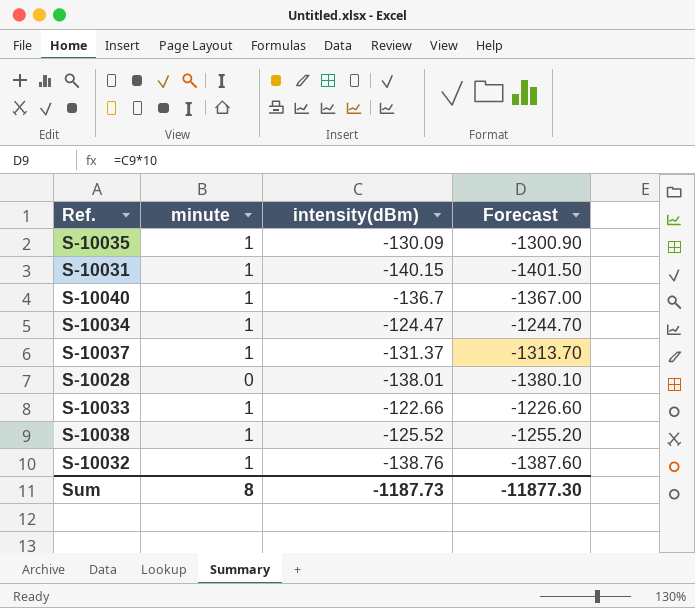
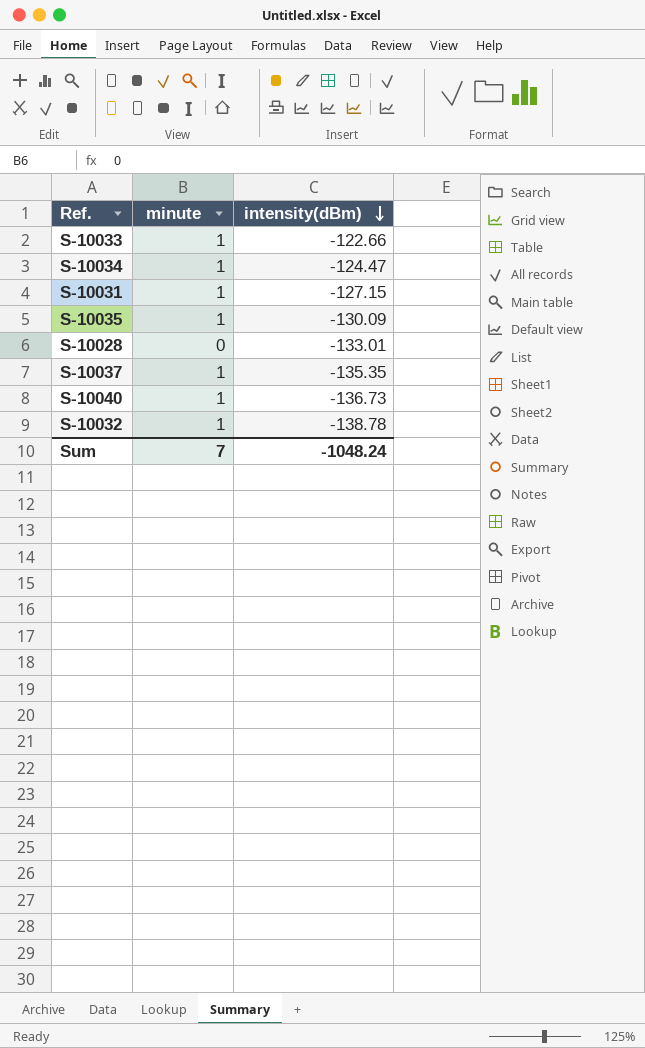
row order: none -> intensity(dBm) descending
column Forecast | formula: [intensity(dBm)] * 10 -> none
row S-10038: 1 | -125.52 | -1255.20 -> none
S-10031 | intensity(dBm): -140.15 -> -127.15
S-10028 | intensity(dBm): -138.01 -> -133.01
S-10037 | intensity(dBm): -131.37 -> -135.35
S-10040 | intensity(dBm): -136.7 -> -136.73
S-10032 | intensity(dBm): -138.76 -> -138.78
Sum | minute: 8 -> 7
Sum | intensity(dBm): -1187.73 -> -1048.24

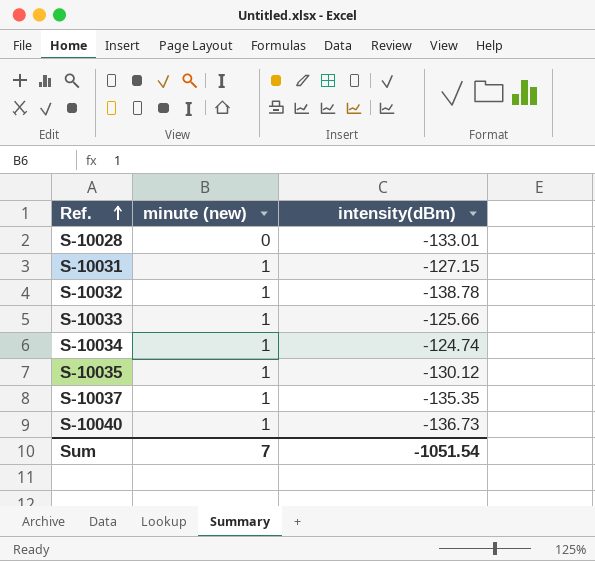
row order: intensity(dBm) descending -> Ref. ascending
column name: minute -> minute (new)
S-10033 | intensity(dBm): -122.66 -> -125.66
S-10034 | intensity(dBm): -124.47 -> -124.74
S-10035 | intensity(dBm): -130.09 -> -130.12
Sum | intensity(dBm): -1048.24 -> -1051.54

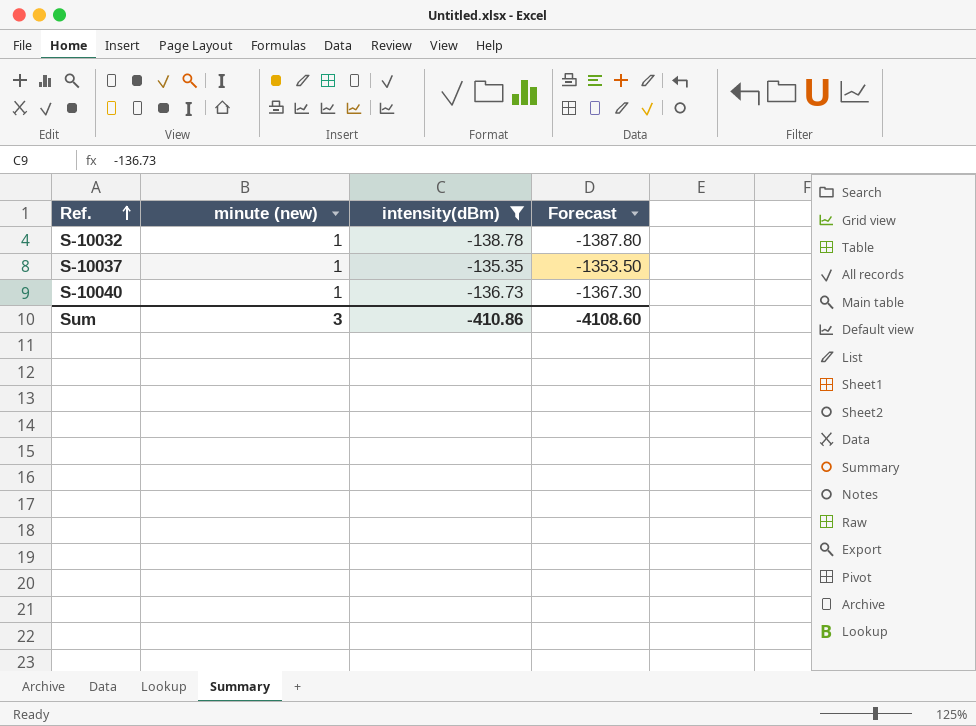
filter: none -> intensity(dBm) <= -135.35
column Forecast | formula: none -> [intensity(dBm)] * 10
Sum | minute (new): 7 -> 3
Sum | intensity(dBm): -1051.54 -> -410.86

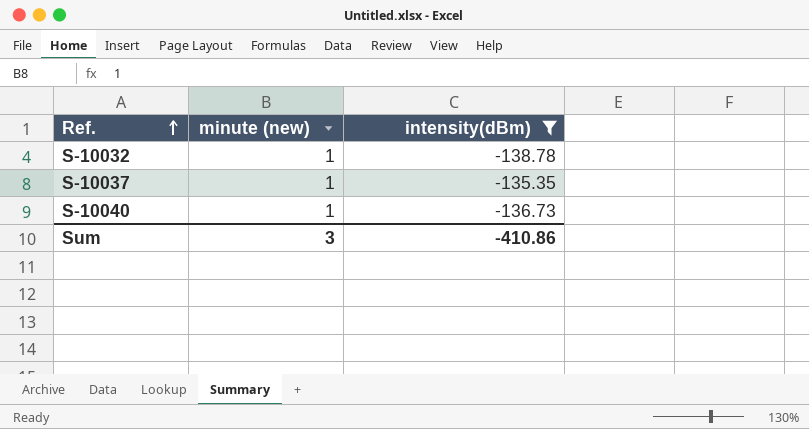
column Forecast | formula: [intensity(dBm)] * 10 -> none

